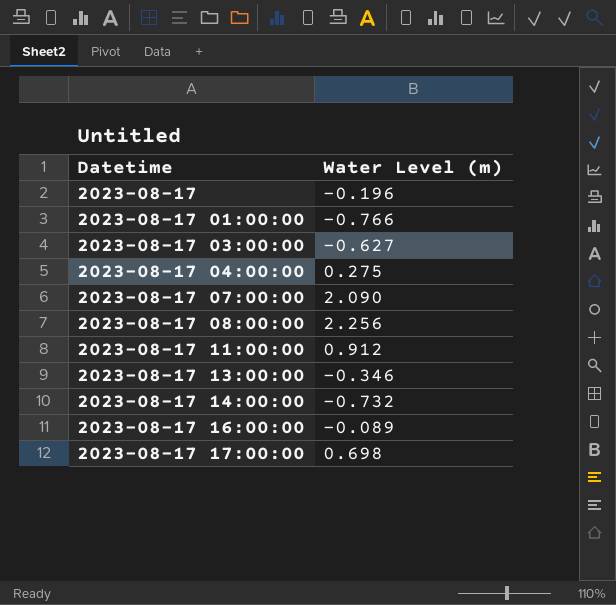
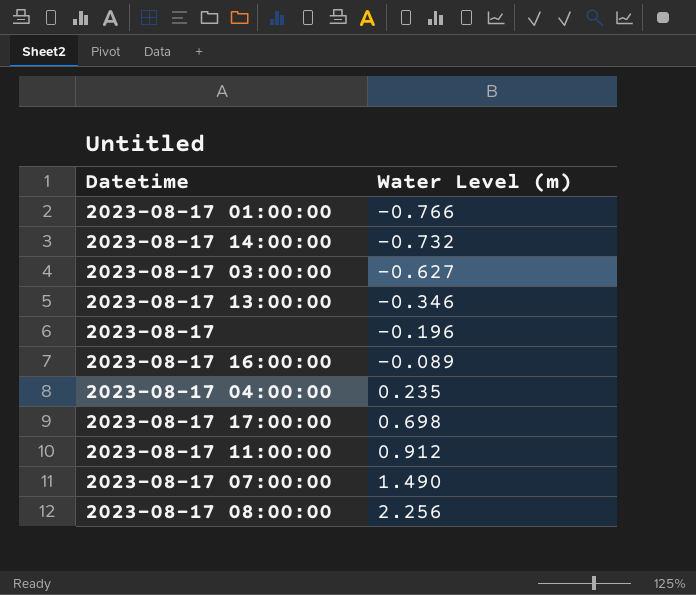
row order: Datetime ascending -> Water Level (m) ascending
2023-08-17 04:00:00 | Water Level (m): 0.275 -> 0.235
2023-08-17 07:00:00 | Water Level (m): 2.090 -> 1.490

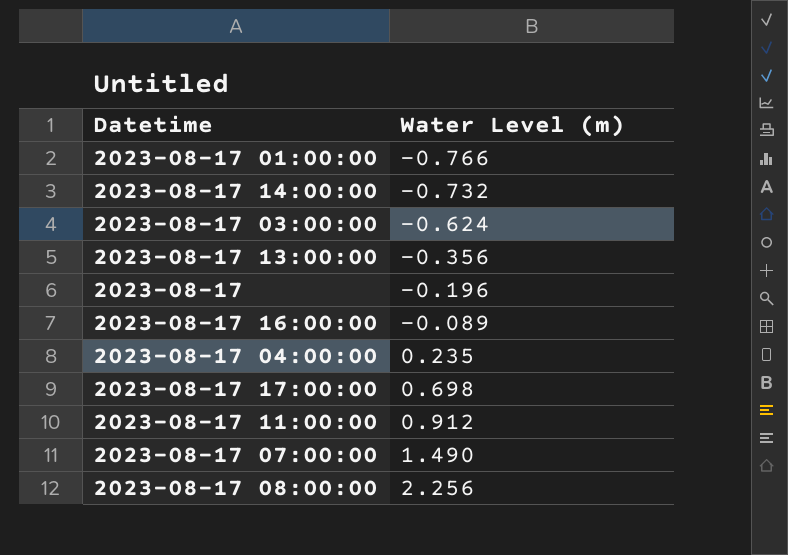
2023-08-17 03:00:00 | Water Level (m): -0.627 -> -0.624
2023-08-17 13:00:00 | Water Level (m): -0.346 -> -0.356

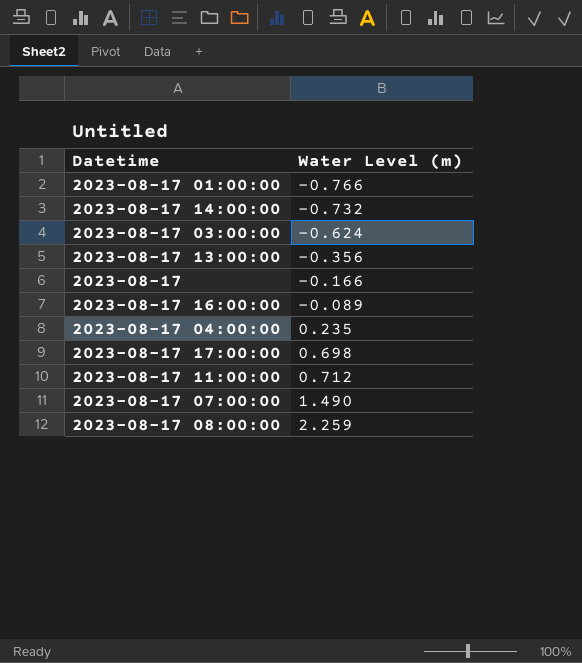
2023-08-17 | Water Level (m): -0.196 -> -0.166
2023-08-17 11:00:00 | Water Level (m): 0.912 -> 0.712
2023-08-17 08:00:00 | Water Level (m): 2.256 -> 2.259

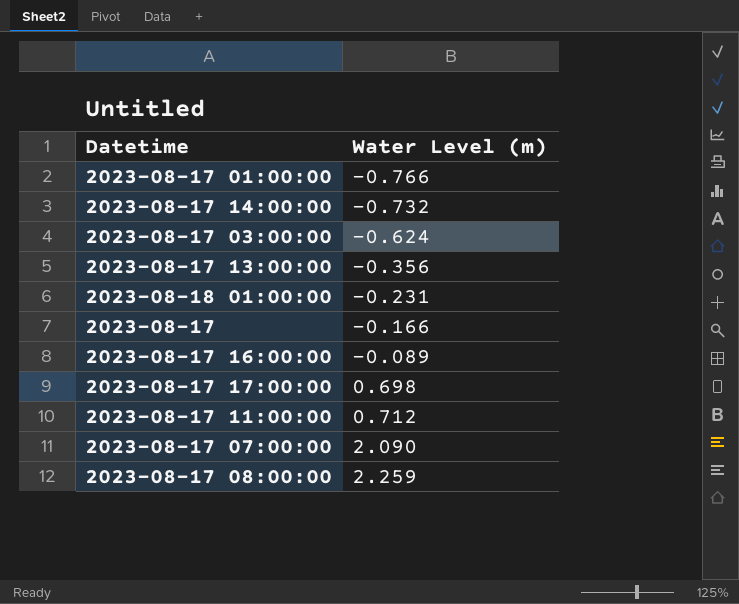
row 2023-08-17 04:00:00: 0.235 -> none
row 2023-08-18 01:00:00: none -> -0.231
2023-08-17 07:00:00 | Water Level (m): 1.490 -> 2.090

